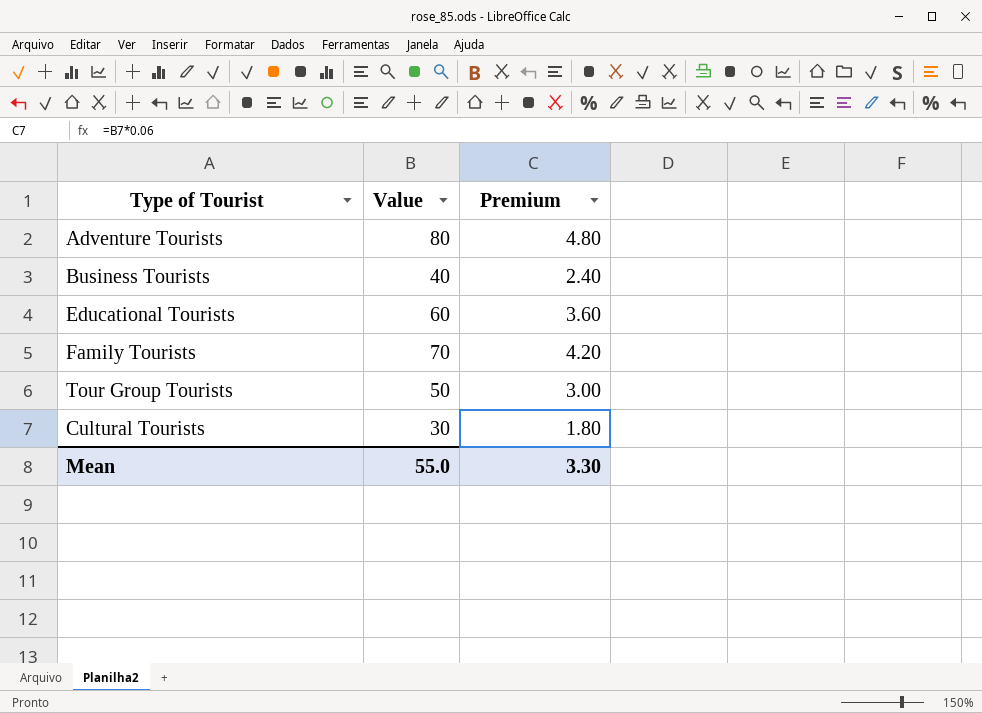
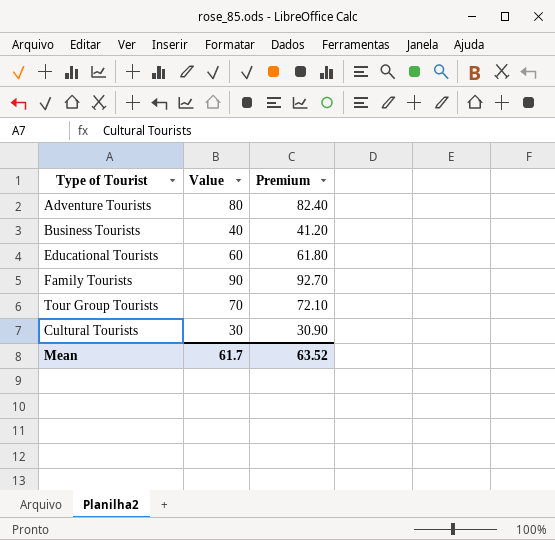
column Premium | formula: [Value] * 0.06 -> [Value] * 1.03
Family Tourists | Value: 70 -> 90
Tour Group Tourists | Value: 50 -> 70
Mean | Value: 55.0 -> 61.7
Mean | Premium: 3.30 -> 63.52

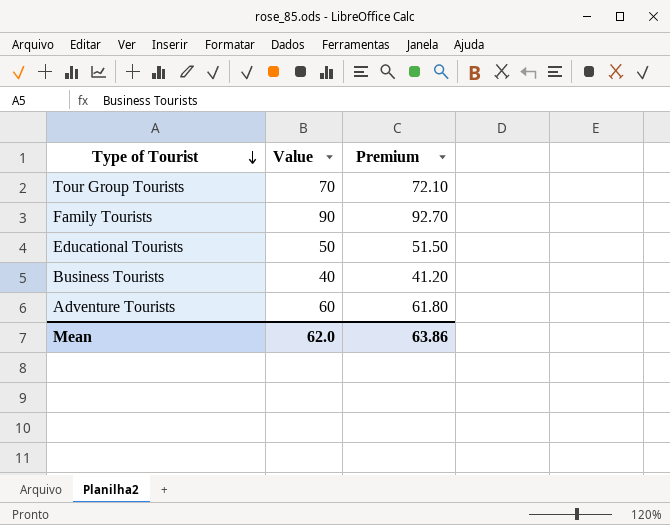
row order: none -> Type of Tourist descending
row Cultural Tourists: 30 | 30.90 -> none
Educational Tourists | Value: 60 -> 50
Educational Tourists | Premium: 61.80 -> 51.50
Adventure Tourists | Value: 80 -> 60
Adventure Tourists | Premium: 82.40 -> 61.80
Mean | Value: 61.7 -> 62.0
Mean | Premium: 63.52 -> 63.86

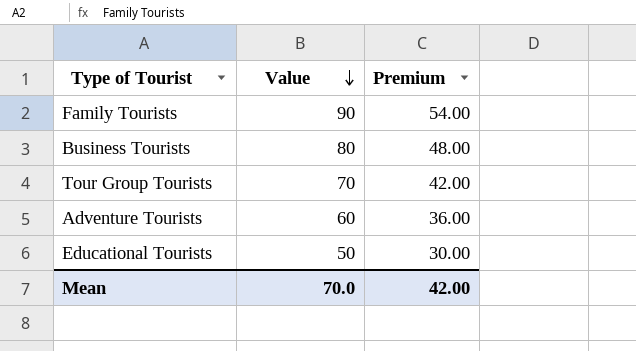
row order: Type of Tourist descending -> Value descending
column Premium | formula: [Value] * 1.03 -> [Value] * 0.6
Business Tourists | Value: 40 -> 80
Mean | Value: 62.0 -> 70.0
Mean | Premium: 63.86 -> 42.00

